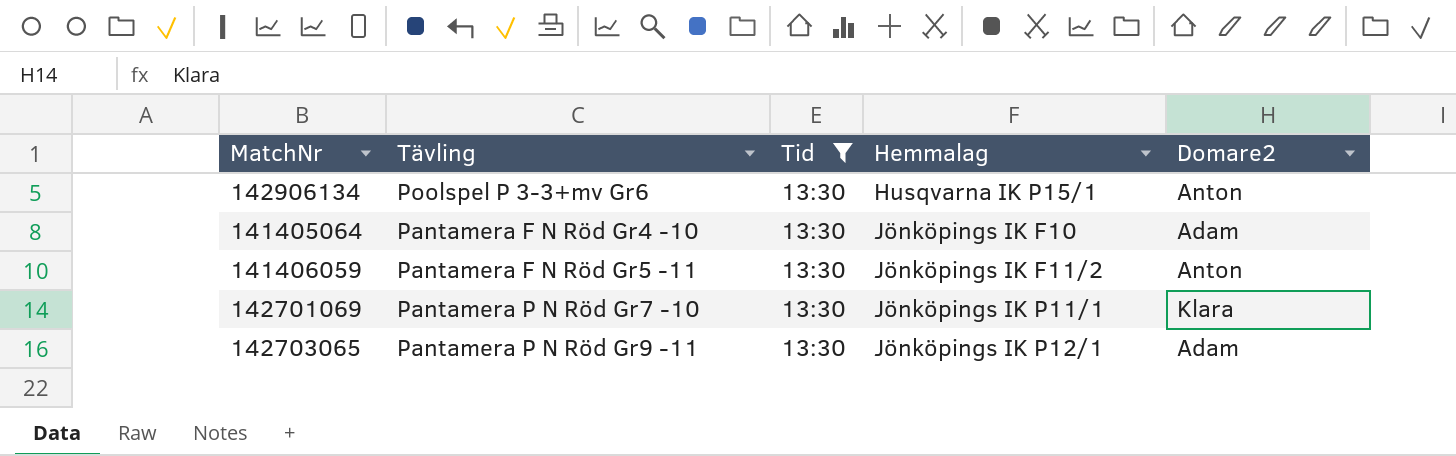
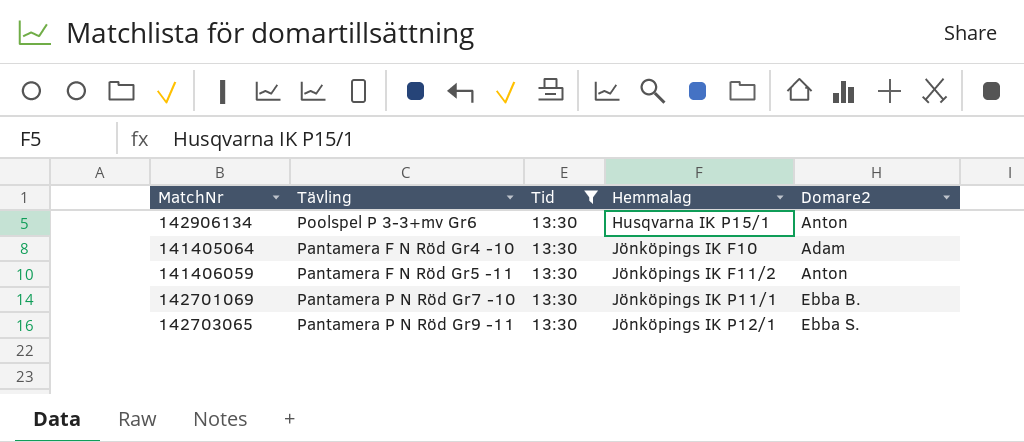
142701069 | Domare2: Klara -> Ebba B.
142703065 | Domare2: Adam -> Ebba S.

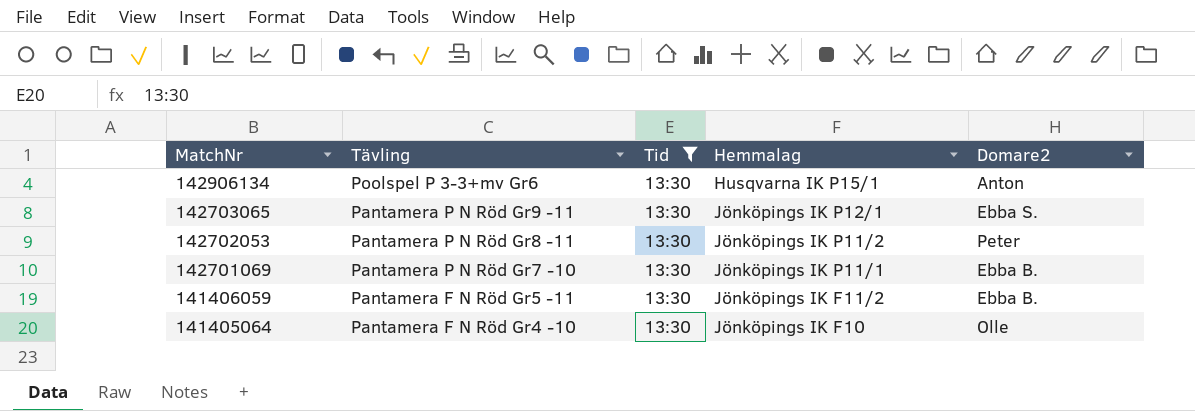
row order: Hemmalag ascending -> MatchNr descending
row 142702053: none -> Pantamera P N Röd Gr8 -11 | 13:30 | Jönköpings IK P11/2 | Peter
141406059 | Domare2: Anton -> Ebba B.
141405064 | Domare2: Adam -> Olle

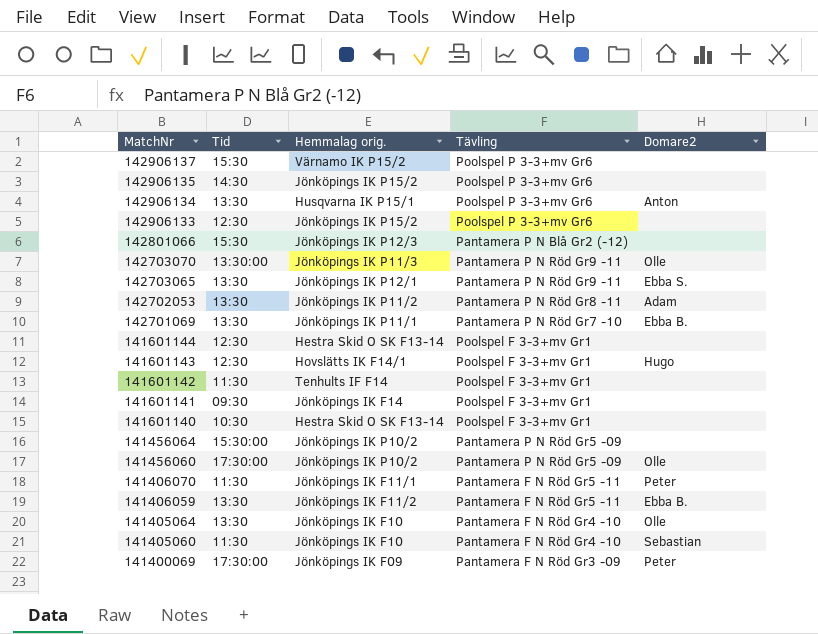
filter: Tid = 13:30 -> none
column name: Hemmalag -> Hemmalag orig.
column Tävling | position: 2 -> 4
142702053 | Domare2: Peter -> Adam

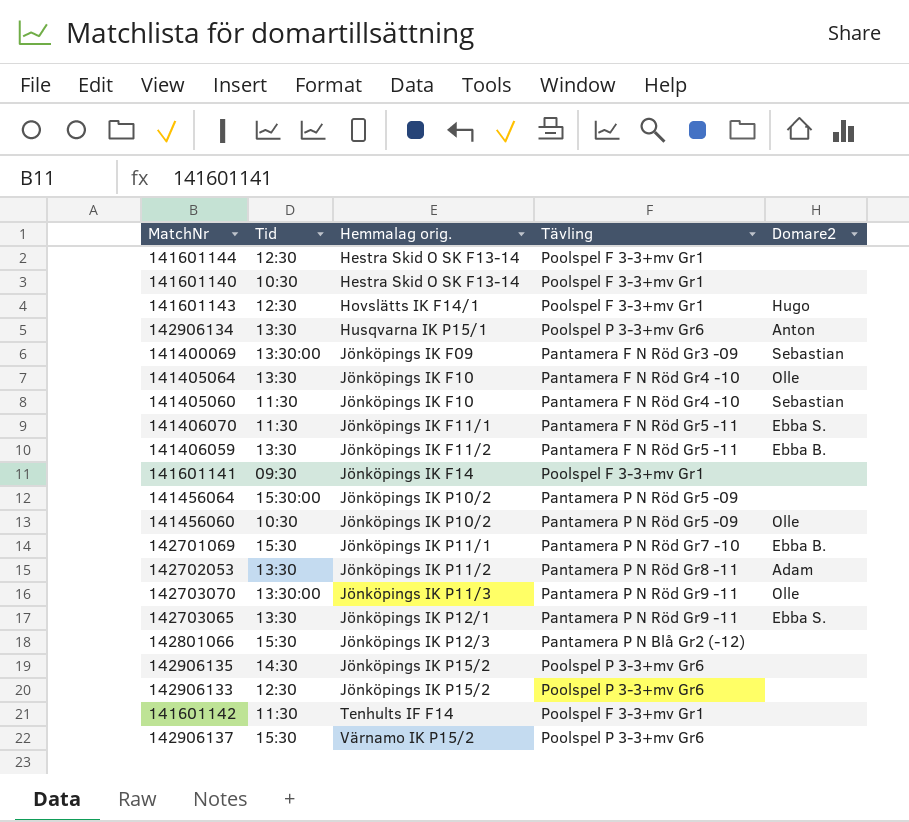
row order: MatchNr descending -> Hemmalag orig. ascending
141400069 | Tid: 17:30:00 -> 13:30:00
141400069 | Domare2: Peter -> Sebastian
141406070 | Domare2: Peter -> Ebba S.
141456060 | Tid: 17:30:00 -> 10:30
142701069 | Tid: 13:30 -> 15:30

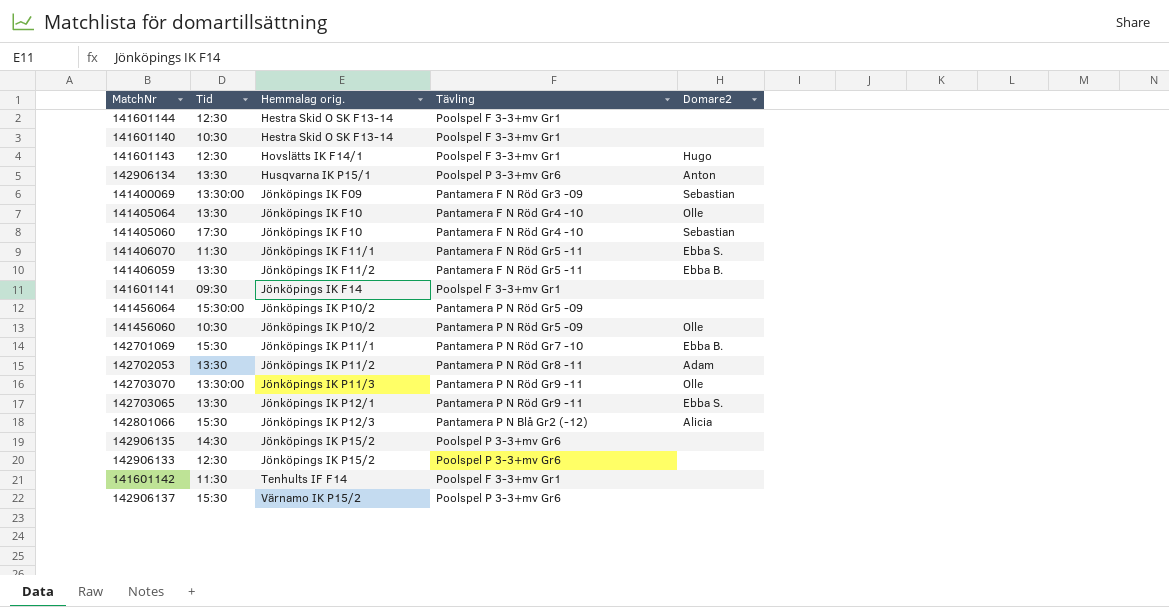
141405060 | Tid: 11:30 -> 17:30
142801066 | Domare2: none -> Alicia

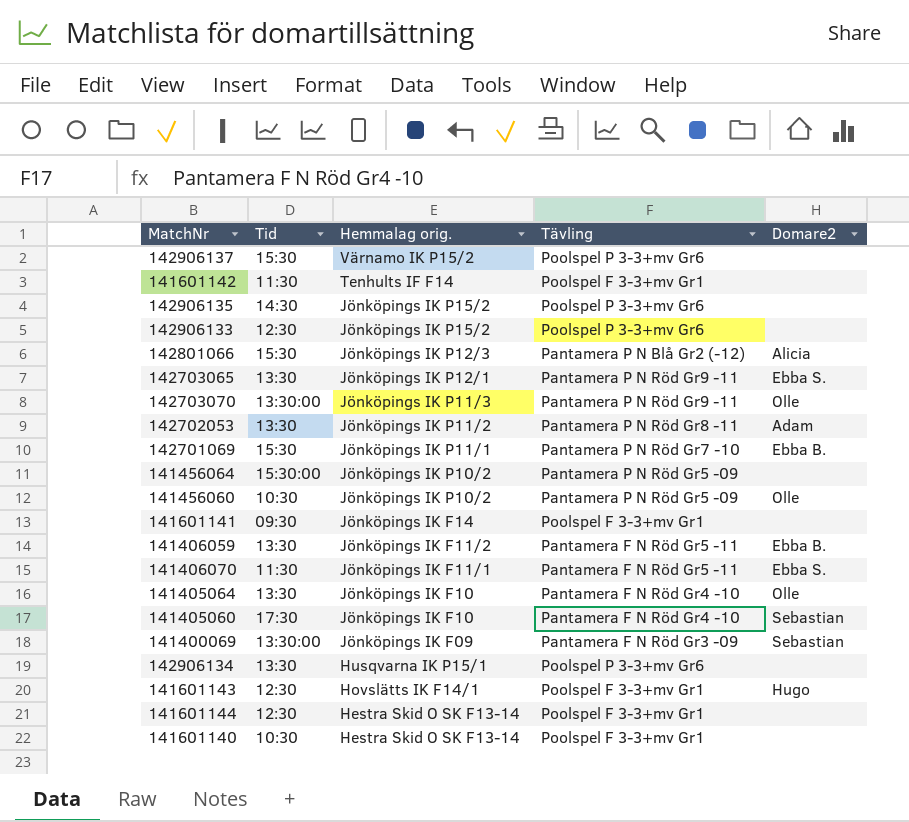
row order: Hemmalag orig. ascending -> Hemmalag orig. descending
142906134 | Domare2: Anton -> none

